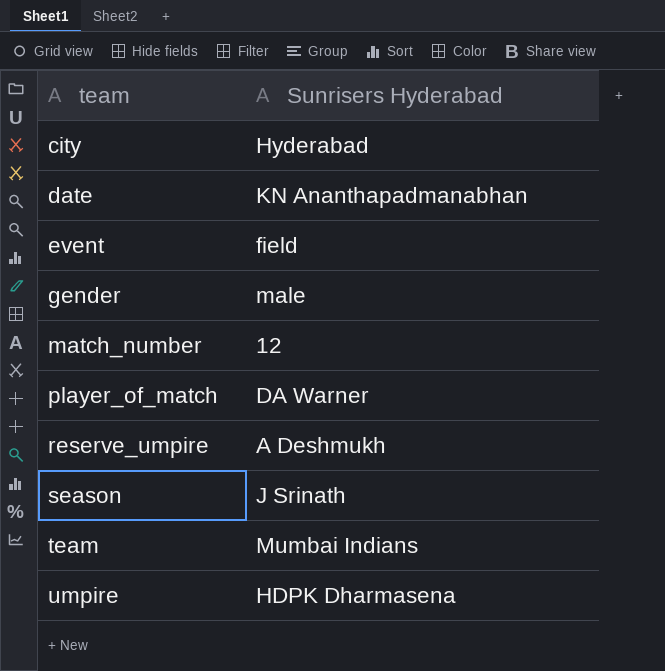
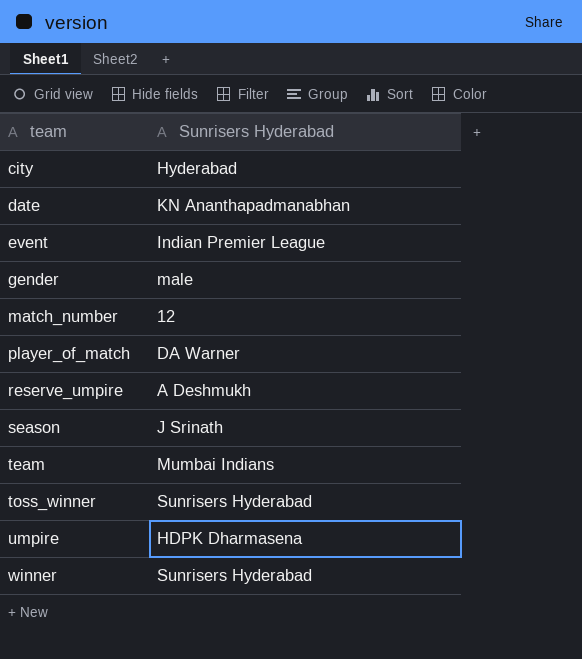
event | Sunrisers Hyderabad: field -> Indian Premier League
row toss_winner: none -> Sunrisers Hyderabad
row winner: none -> Sunrisers Hyderabad

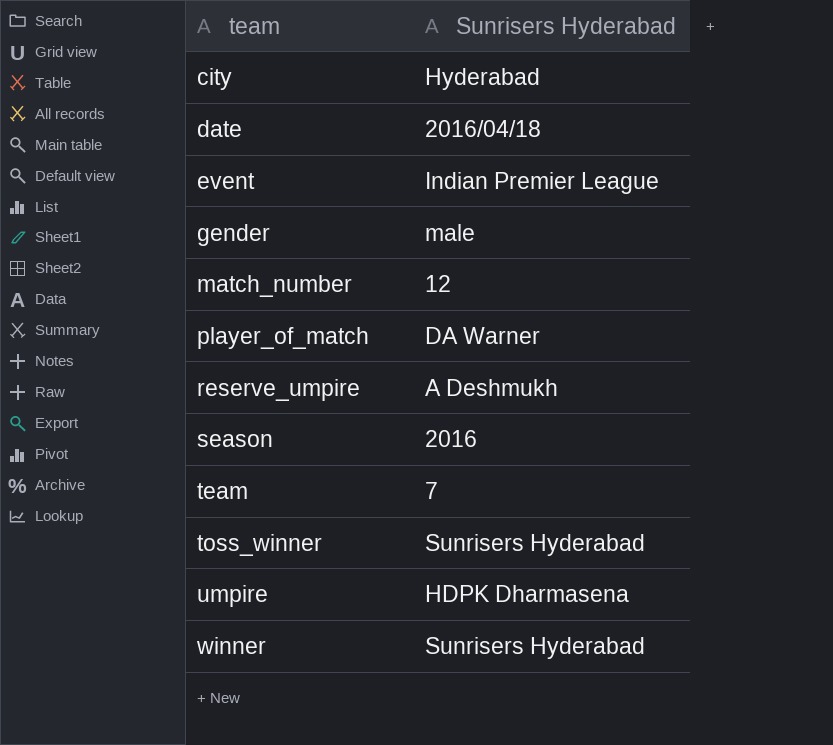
date | Sunrisers Hyderabad: KN Ananthapadmanabhan -> 2016/04/18
season | Sunrisers Hyderabad: J Srinath -> 2016
team | Sunrisers Hyderabad: Mumbai Indians -> 7

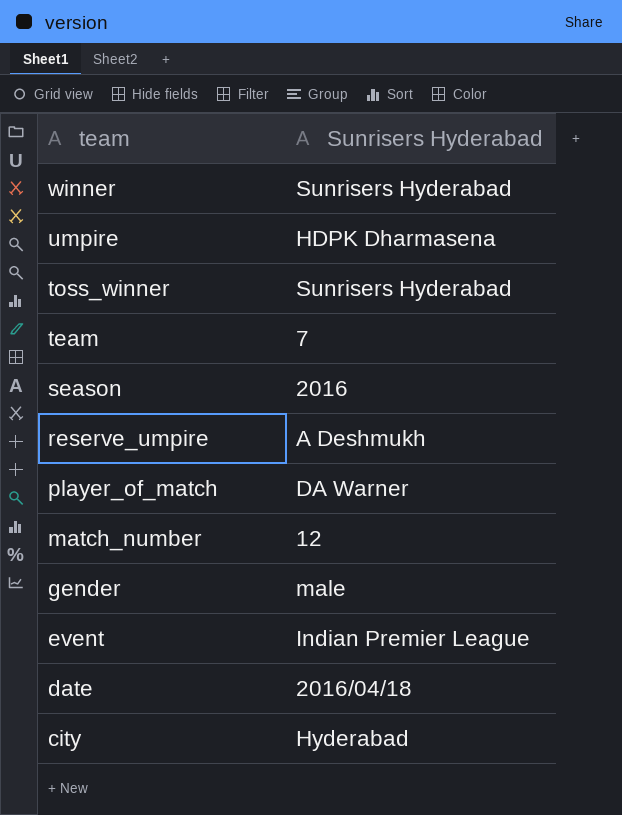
row order: team ascending -> team descending

